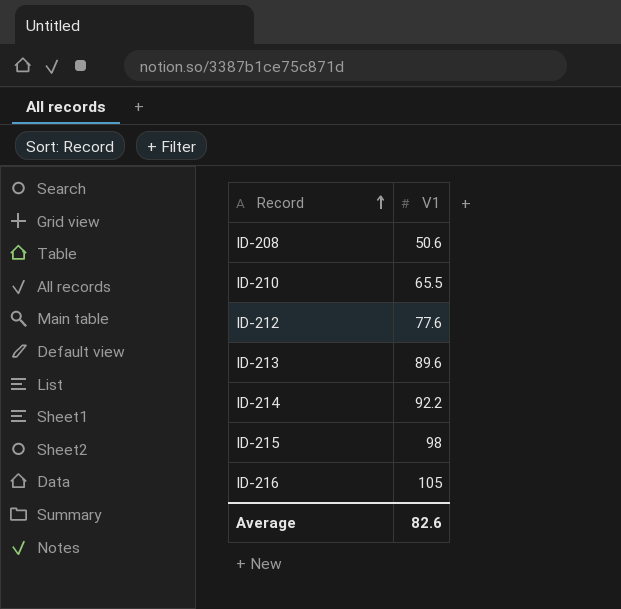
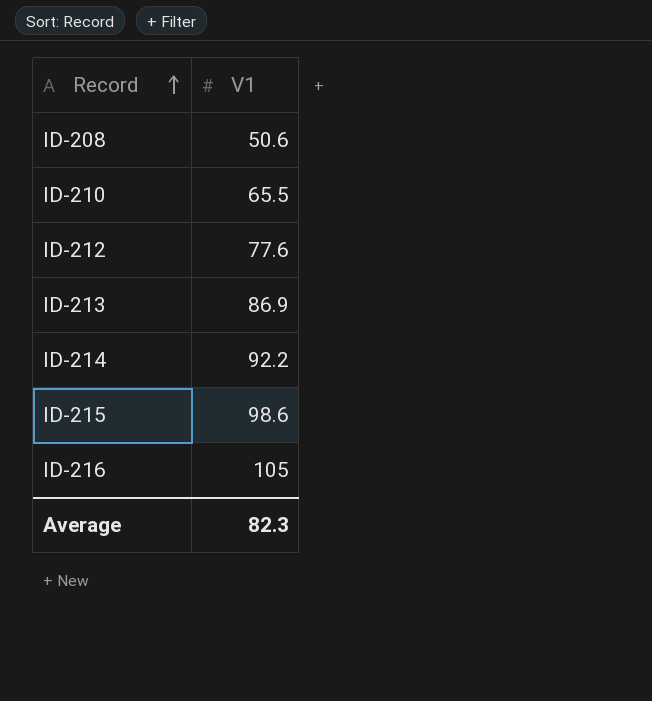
ID-213 | V1: 89.6 -> 86.9
ID-215 | V1: 98 -> 98.6
Average | V1: 82.6 -> 82.3

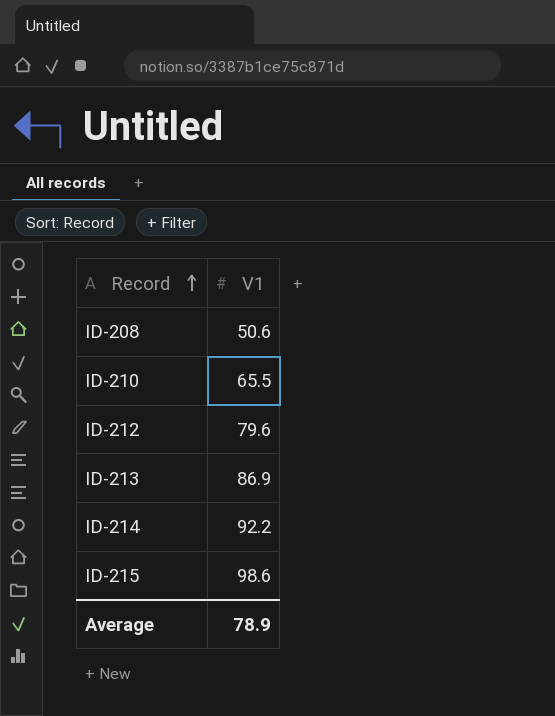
row ID-216: 105 -> none
ID-212 | V1: 77.6 -> 79.6
Average | V1: 82.3 -> 78.9

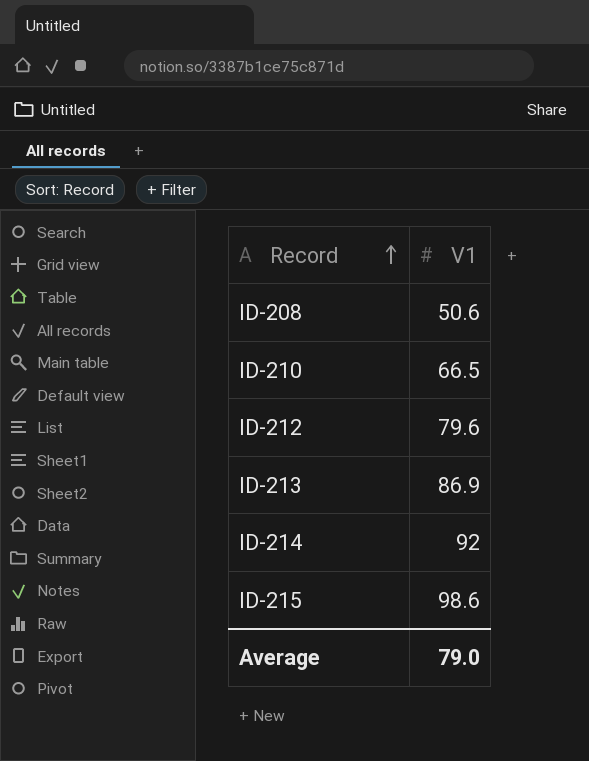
ID-210 | V1: 65.5 -> 66.5
ID-214 | V1: 92.2 -> 92
Average | V1: 78.9 -> 79.0

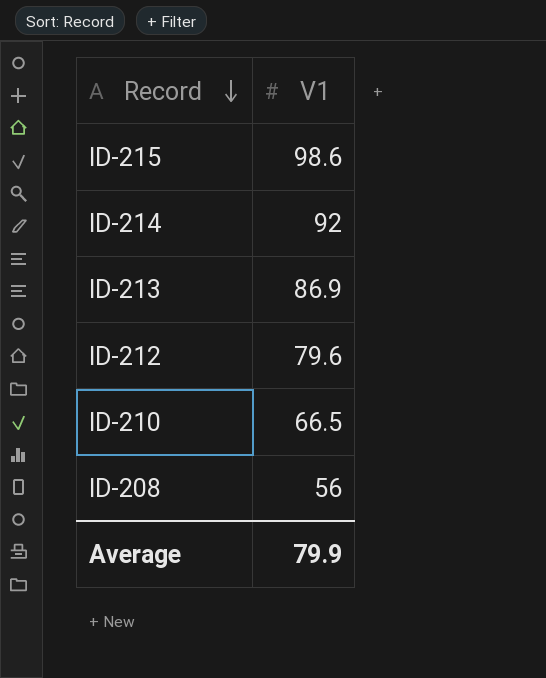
row order: Record ascending -> Record descending
ID-208 | V1: 50.6 -> 56
Average | V1: 79.0 -> 79.9

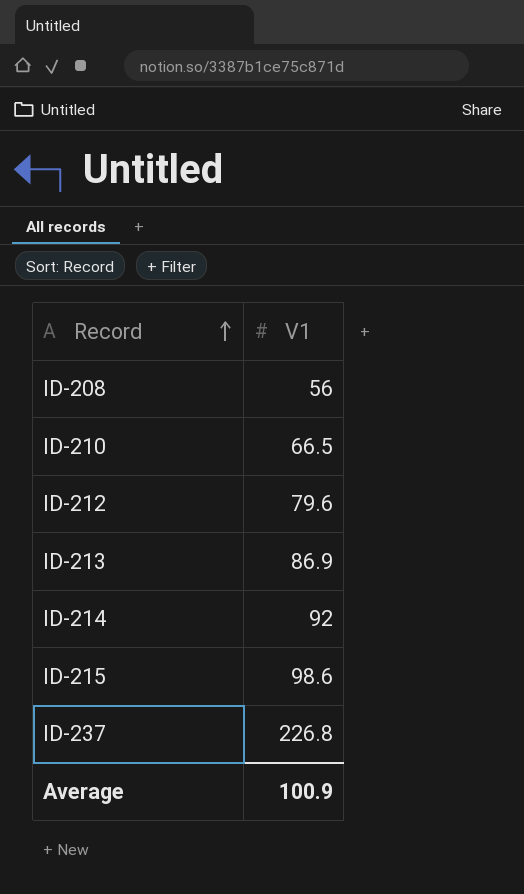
row order: Record descending -> Record ascending
row ID-237: none -> 226.8
Average | V1: 79.9 -> 100.9

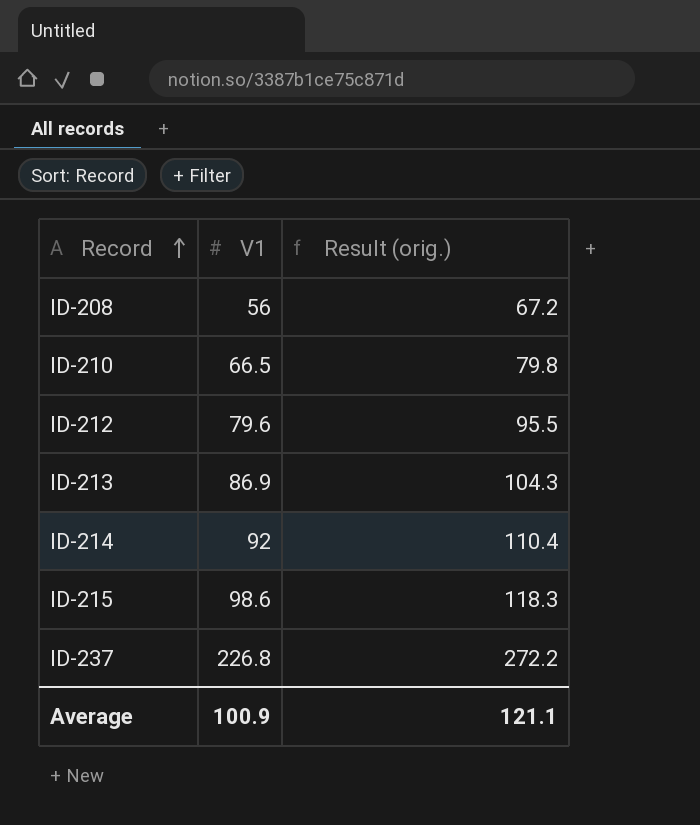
column Result (orig.) | formula: none -> [V1] * 1.2

